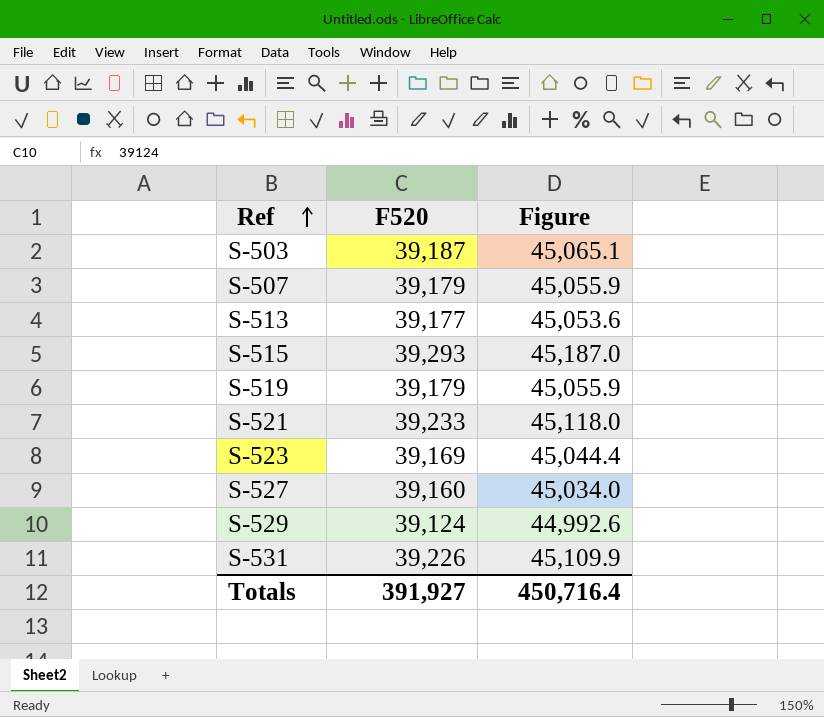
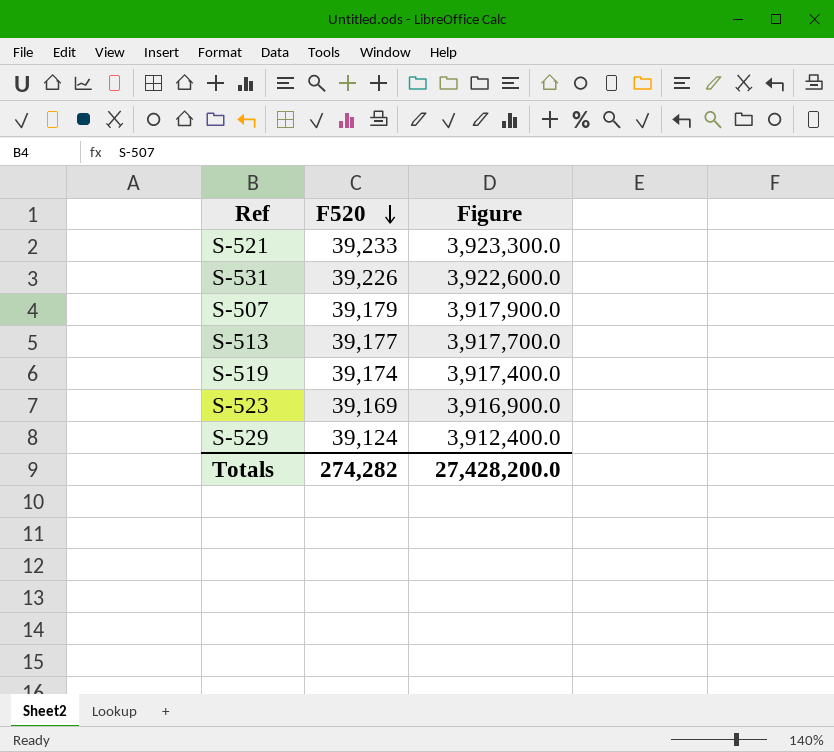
row order: Ref ascending -> F520 descending
column Figure | formula: [F520] * 1.15 -> [F520] * 100
row S-503: 39,187 | 45,065.1 -> none
row S-515: 39,293 | 45,187.0 -> none
row S-527: 39,160 | 45,034.0 -> none
S-519 | F520: 39,179 -> 39,174
Totals | F520: 391,927 -> 274,282
Totals | Figure: 450,716.4 -> 27,428,200.0

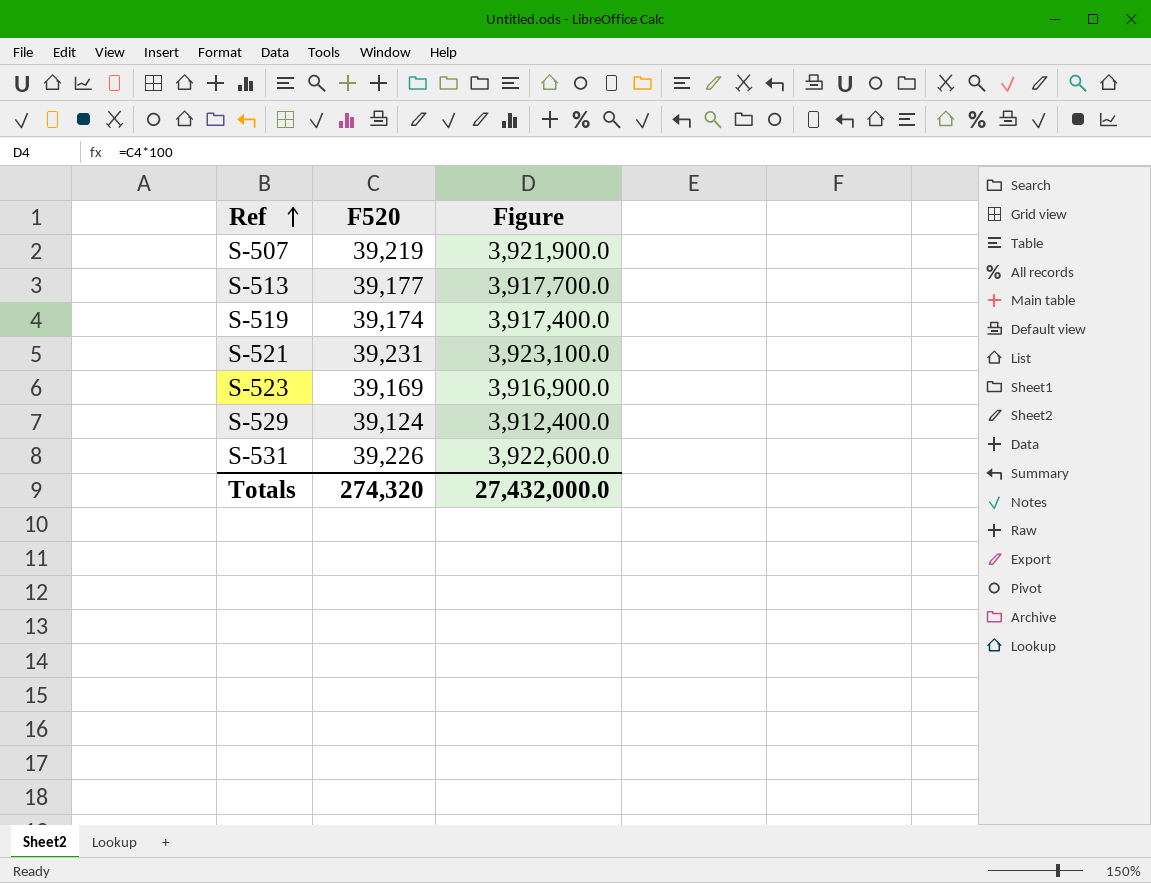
row order: F520 descending -> Ref ascending
S-507 | F520: 39,179 -> 39,219
S-507 | Figure: 3,917,900.0 -> 3,921,900.0
S-521 | F520: 39,233 -> 39,231
S-521 | Figure: 3,923,300.0 -> 3,923,100.0
Totals | F520: 274,282 -> 274,320
Totals | Figure: 27,428,200.0 -> 27,432,000.0

